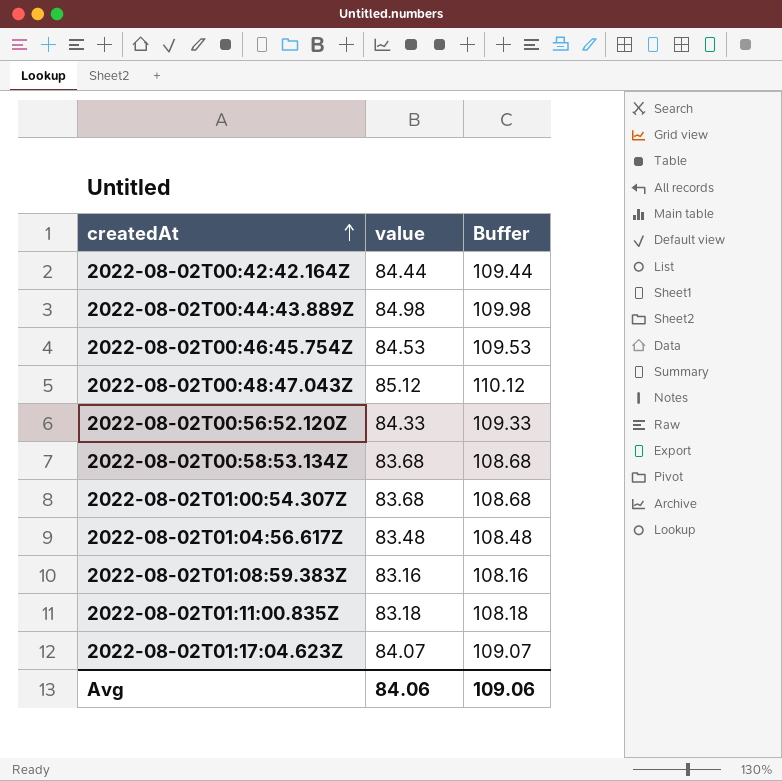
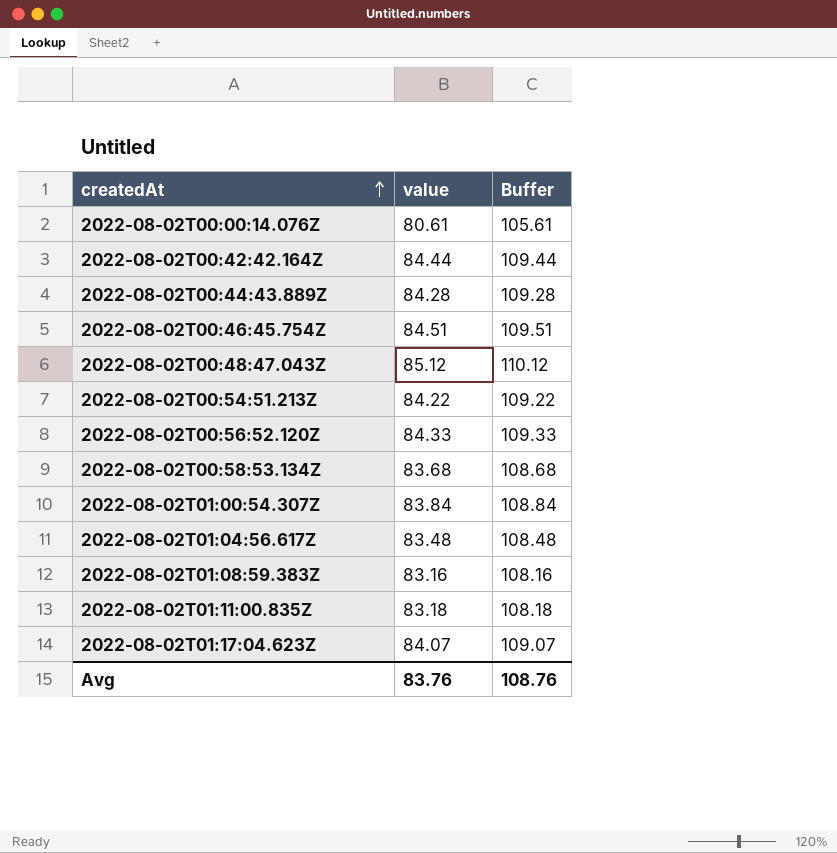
row 2022-08-02T00:00:14.076Z: none -> 80.61 | 105.61
2022-08-02T00:44:43.889Z | value: 84.98 -> 84.28
2022-08-02T00:44:43.889Z | Buffer: 109.98 -> 109.28
2022-08-02T00:46:45.754Z | value: 84.53 -> 84.51
2022-08-02T00:46:45.754Z | Buffer: 109.53 -> 109.51
row 2022-08-02T00:54:51.213Z: none -> 84.22 | 109.22
2022-08-02T01:00:54.307Z | value: 83.68 -> 83.84
2022-08-02T01:00:54.307Z | Buffer: 108.68 -> 108.84
Avg | value: 84.06 -> 83.76
Avg | Buffer: 109.06 -> 108.76

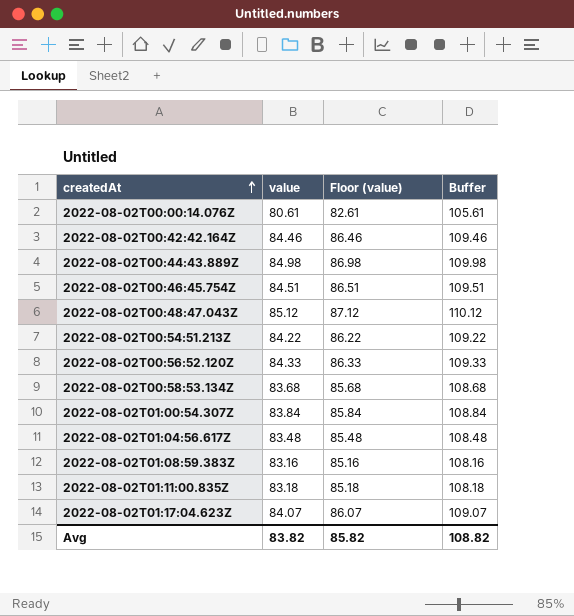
column Floor (value) | formula: none -> [value] + 2
2022-08-02T00:42:42.164Z | value: 84.44 -> 84.46
2022-08-02T00:42:42.164Z | Buffer: 109.44 -> 109.46
2022-08-02T00:44:43.889Z | value: 84.28 -> 84.98
2022-08-02T00:44:43.889Z | Buffer: 109.28 -> 109.98
Avg | value: 83.76 -> 83.82
Avg | Buffer: 108.76 -> 108.82

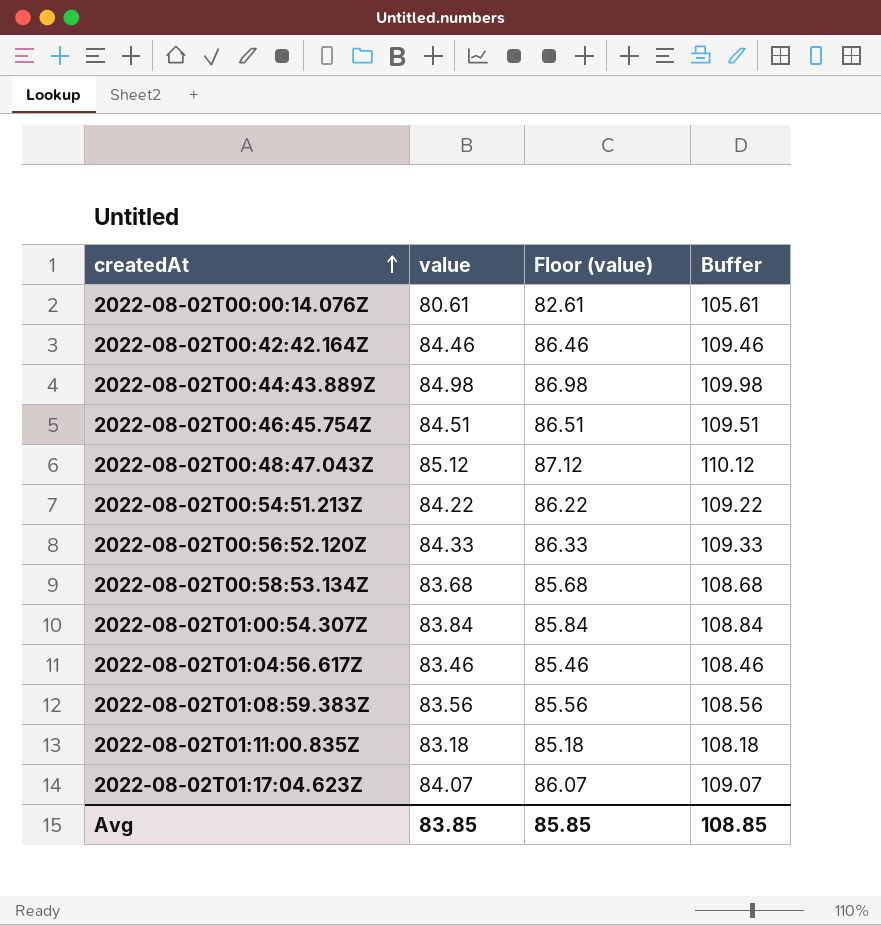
2022-08-02T01:04:56.617Z | value: 83.48 -> 83.46
2022-08-02T01:04:56.617Z | Floor (value): 85.48 -> 85.46
2022-08-02T01:04:56.617Z | Buffer: 108.48 -> 108.46
2022-08-02T01:08:59.383Z | value: 83.16 -> 83.56
2022-08-02T01:08:59.383Z | Floor (value): 85.16 -> 85.56
2022-08-02T01:08:59.383Z | Buffer: 108.16 -> 108.56
Avg | value: 83.82 -> 83.85
Avg | Floor (value): 85.82 -> 85.85
Avg | Buffer: 108.82 -> 108.85

